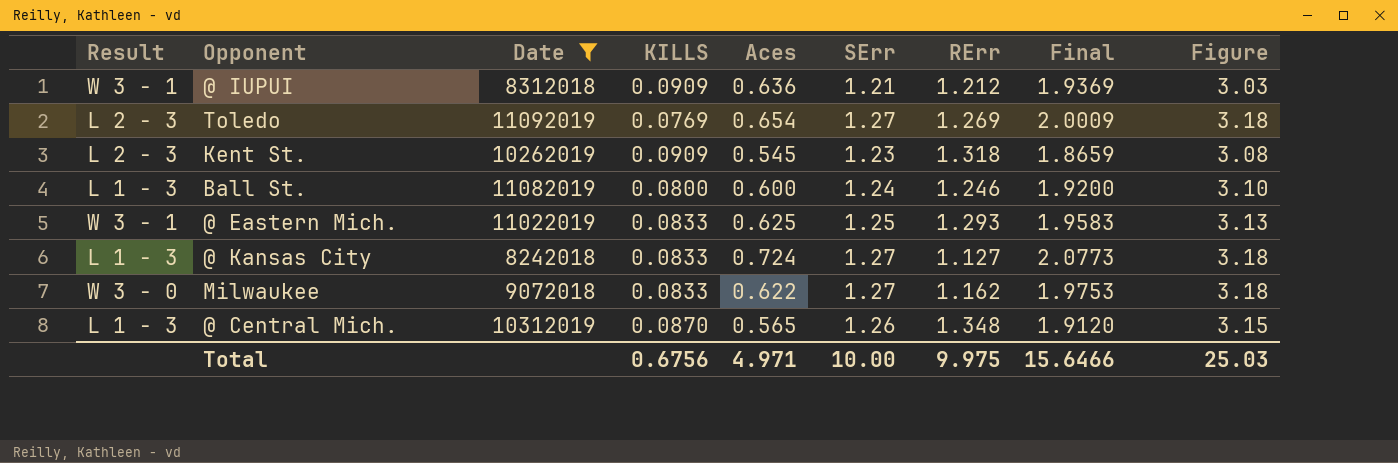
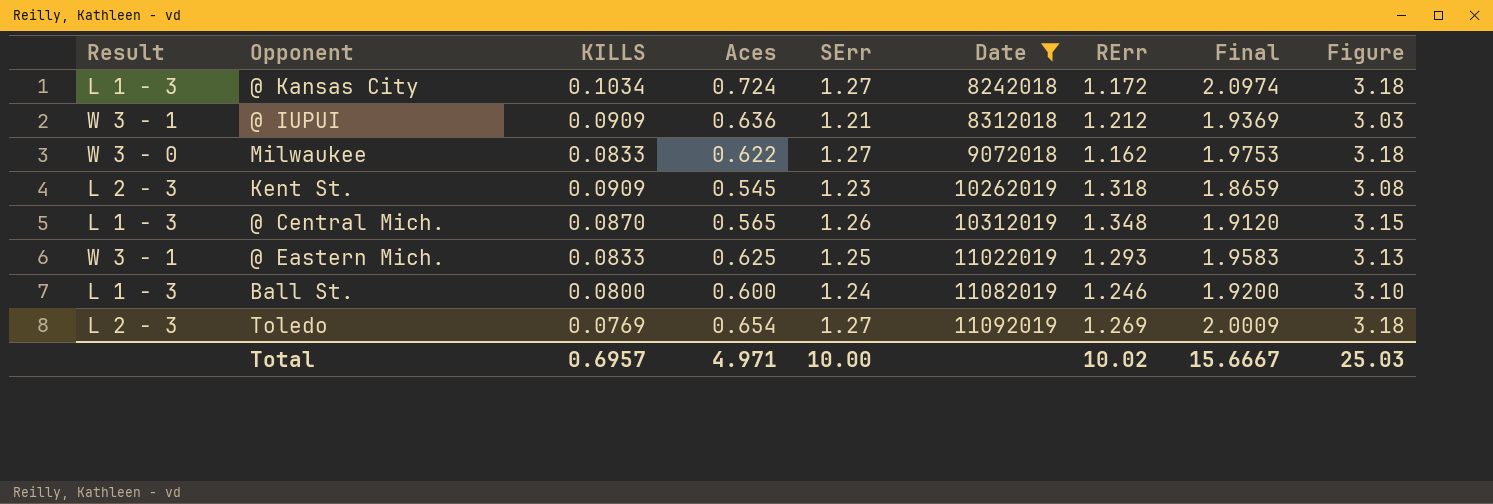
row order: none -> Date ascending
column Date | position: 3 -> 6
@ Kansas City | KILLS: 0.0833 -> 0.1034
@ Kansas City | RErr: 1.127 -> 1.172
@ Kansas City | Final: 2.0773 -> 2.0974
Total | KILLS: 0.6756 -> 0.6957
Total | RErr: 9.975 -> 10.02
Total | Final: 15.6466 -> 15.6667

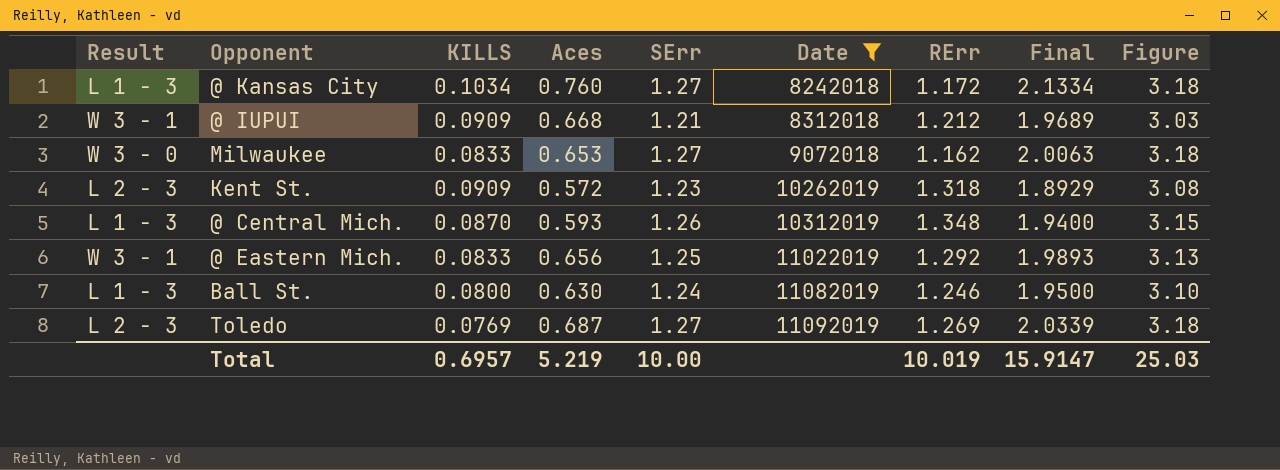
@ Kansas City | Aces: 0.724 -> 0.760
@ Kansas City | Final: 2.0974 -> 2.1334
@ IUPUI | Aces: 0.636 -> 0.668
@ IUPUI | Final: 1.9369 -> 1.9689
Milwaukee | Aces: 0.622 -> 0.653
Milwaukee | Final: 1.9753 -> 2.0063
Kent St. | Aces: 0.545 -> 0.572
Kent St. | Final: 1.8659 -> 1.8929
@ Central Mich. | Aces: 0.565 -> 0.593
@ Central Mich. | Final: 1.9120 -> 1.9400
@ Eastern Mich. | Aces: 0.625 -> 0.656
@ Eastern Mich. | RErr: 1.293 -> 1.292
@ Eastern Mich. | Final: 1.9583 -> 1.9893
Ball St. | Aces: 0.600 -> 0.630
Ball St. | Final: 1.9200 -> 1.9500
Toledo | Aces: 0.654 -> 0.687
Toledo | Final: 2.0009 -> 2.0339
Total | Aces: 4.971 -> 5.219
Total | RErr: 10.02 -> 10.019
Total | Final: 15.6667 -> 15.9147

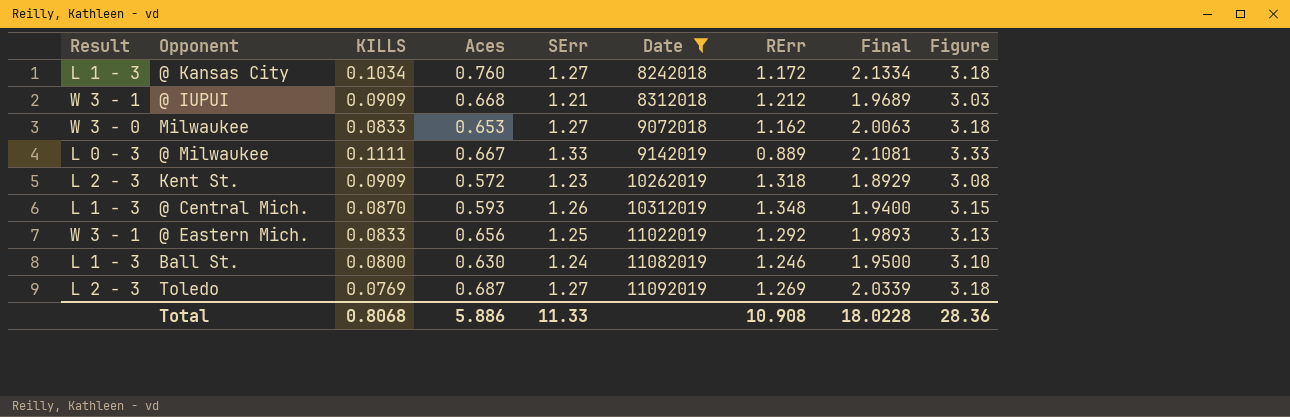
row @ Milwaukee: none -> L 0 - 3 | 0.1111 | 0.667 | 1.33 | 9142019 | 0.889 | 2.1081 | 3.33
Total | KILLS: 0.6957 -> 0.8068
Total | Aces: 5.219 -> 5.886
Total | SErr: 10.00 -> 11.33
Total | RErr: 10.019 -> 10.908
Total | Final: 15.9147 -> 18.0228
Total | Figure: 25.03 -> 28.36

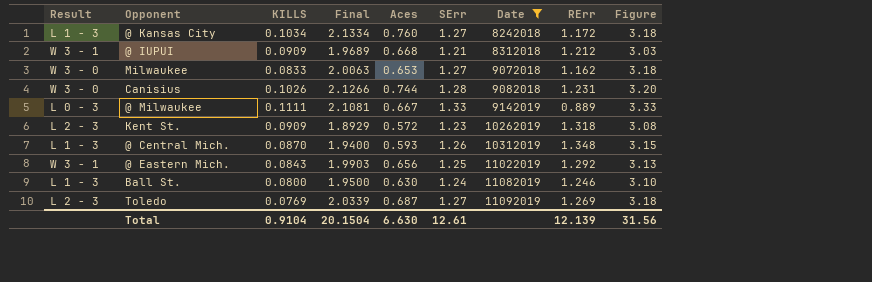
column Final | position: 8 -> 4
row Canisius: none -> W 3 - 0 | 0.1026 | 2.1266 | 0.744 | 1.28 | 9082018 | 1.231 | 3.20
@ Eastern Mich. | KILLS: 0.0833 -> 0.0843
@ Eastern Mich. | Final: 1.9893 -> 1.9903
Total | KILLS: 0.8068 -> 0.9104
Total | Final: 18.0228 -> 20.1504
Total | Aces: 5.886 -> 6.630
Total | SErr: 11.33 -> 12.61
Total | RErr: 10.908 -> 12.139
Total | Figure: 28.36 -> 31.56

